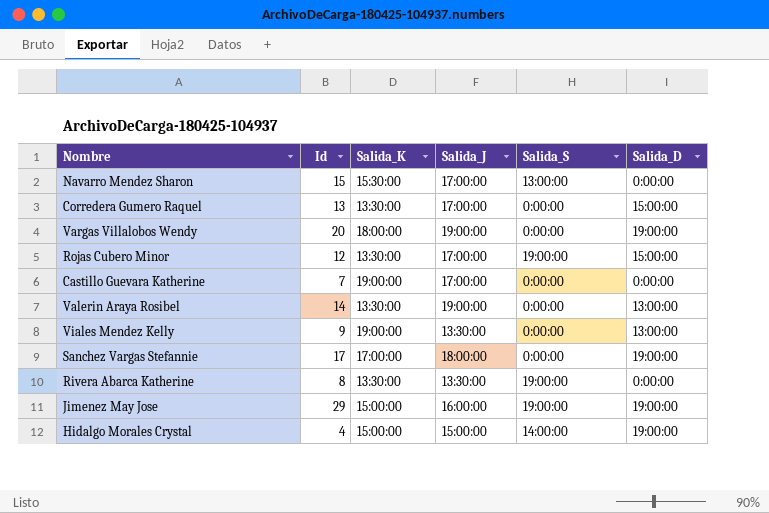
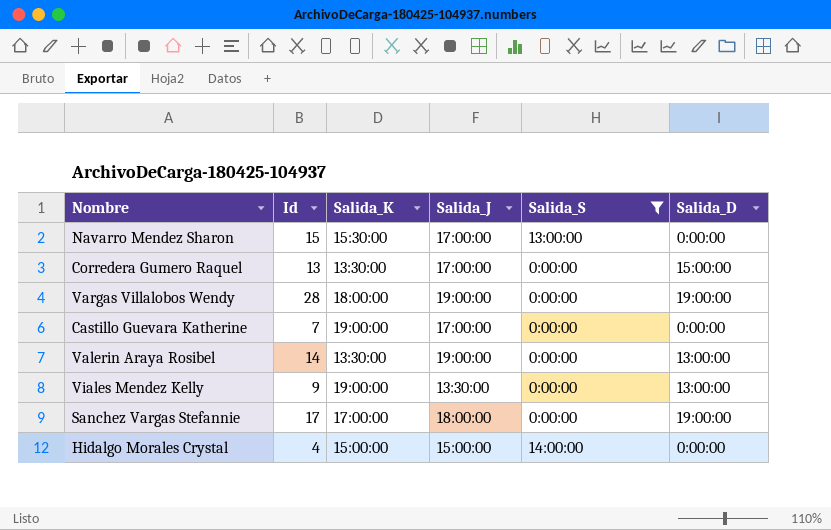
filter: none -> Salida_S != 19:00:00
Vargas Villalobos Wendy | Id: 20 -> 28
Hidalgo Morales Crystal | Salida_D: 19:00:00 -> 0:00:00

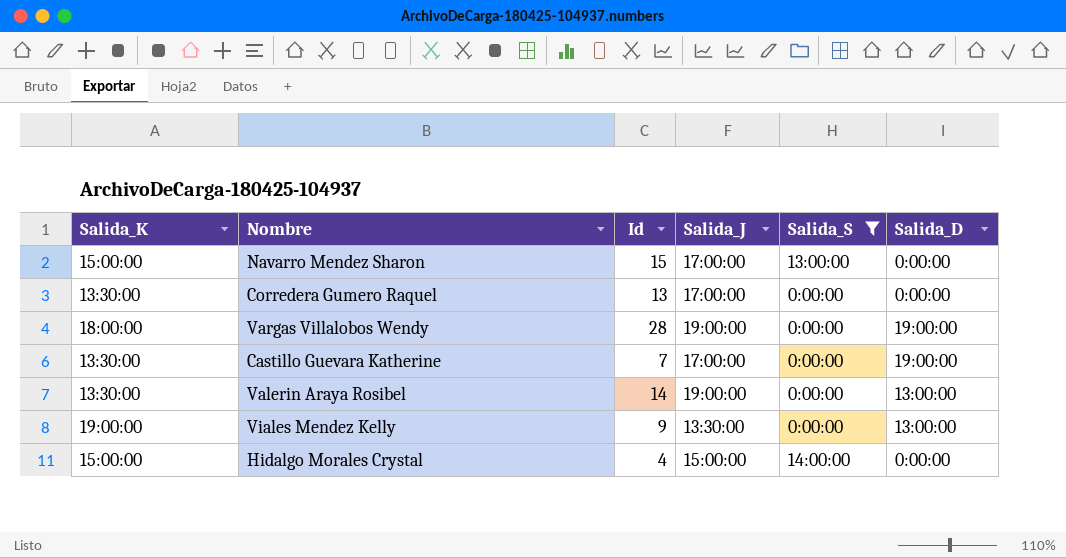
column Salida_K | position: 3 -> 1
row Sanchez Vargas Stefannie: 17 | 17:00:00 | 18:00:00 | 0:00:00 | 19:00:00 -> none
Navarro Mendez Sharon | Salida_K: 15:30:00 -> 15:00:00
Corredera Gumero Raquel | Salida_D: 15:00:00 -> 0:00:00
Castillo Guevara Katherine | Salida_K: 19:00:00 -> 13:30:00
Castillo Guevara Katherine | Salida_D: 0:00:00 -> 19:00:00

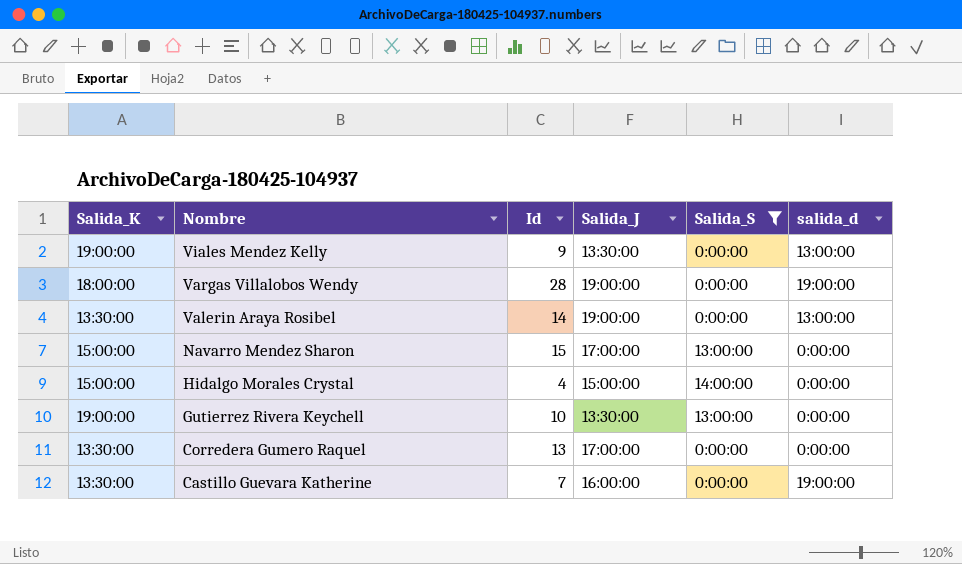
row order: none -> Nombre descending
column name: Salida_D -> salida_d
row Gutierrez Rivera Keychell: none -> 19:00:00 | 10 | 13:30:00 | 13:00:00 | 0:00:00
Castillo Guevara Katherine | Salida_J: 17:00:00 -> 16:00:00

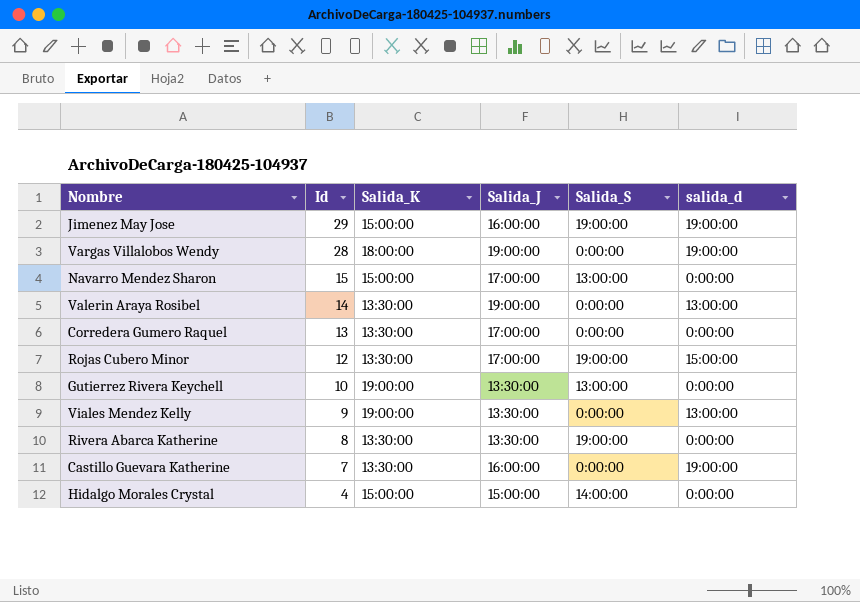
filter: Salida_S != 19:00:00 -> none
row order: Nombre descending -> Id descending
column Salida_K | position: 1 -> 3

